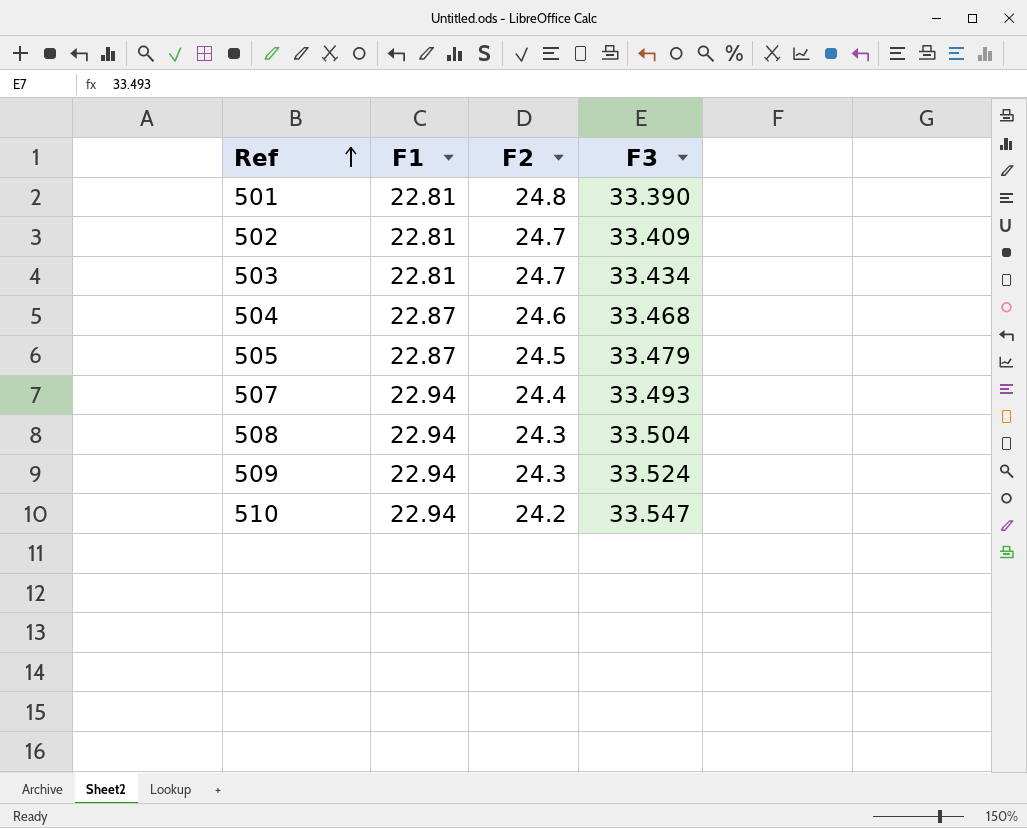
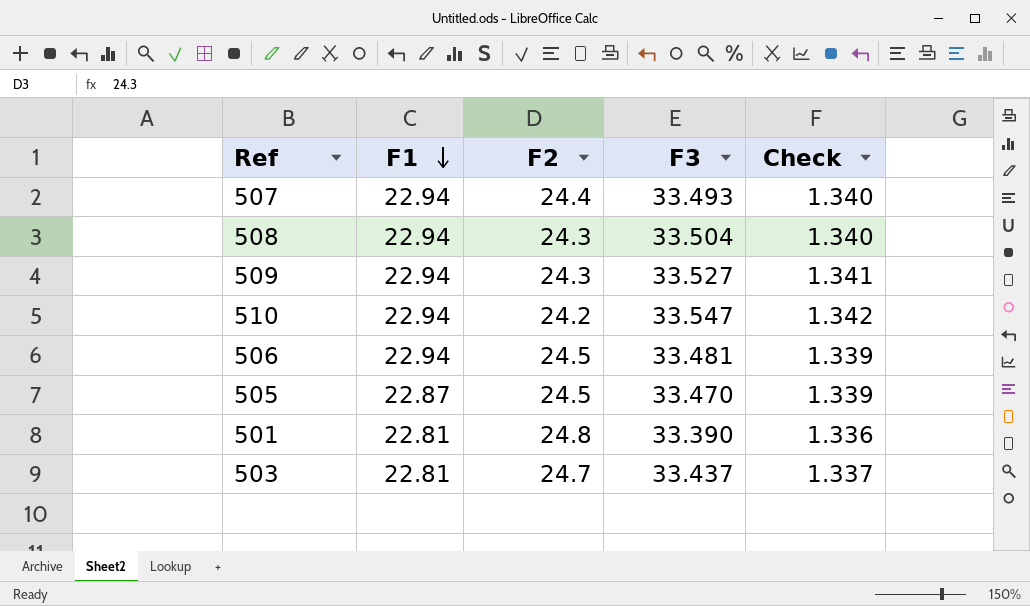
row order: Ref ascending -> F1 descending
column Check | formula: none -> [F3] * 0.04
row 502: 22.81 | 24.7 | 33.409 -> none
row 504: 22.87 | 24.6 | 33.468 -> none
509 | F3: 33.524 -> 33.527
row 506: none -> 22.94 | 24.5 | 33.481 | 1.339
505 | F3: 33.479 -> 33.470
503 | F3: 33.434 -> 33.437

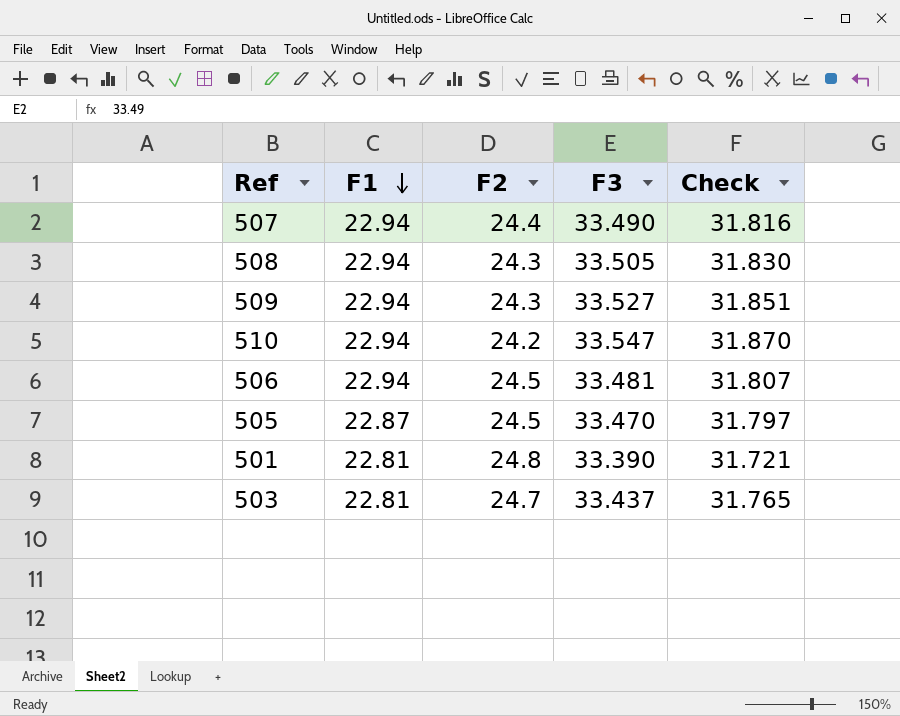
column Check | formula: [F3] * 0.04 -> [F3] * 0.95
507 | F3: 33.493 -> 33.490
508 | F3: 33.504 -> 33.505

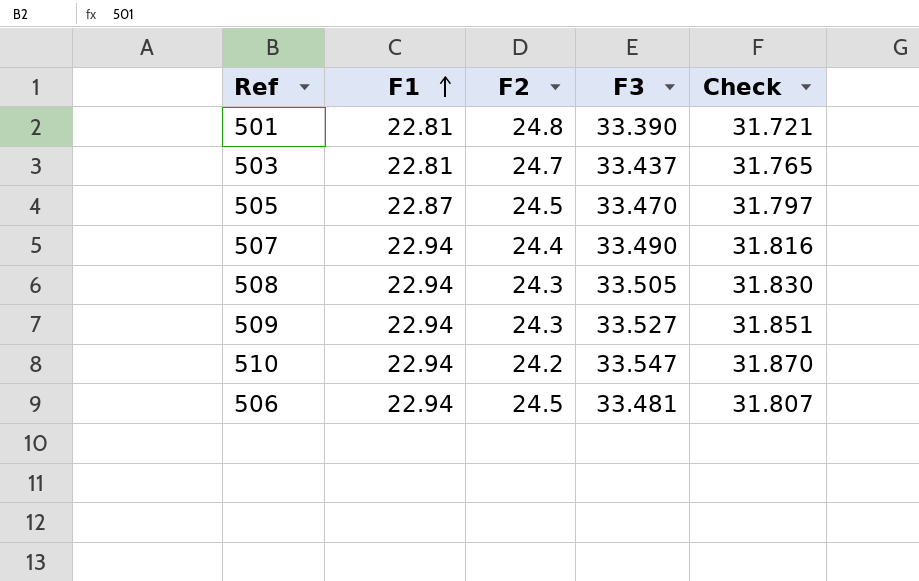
row order: F1 descending -> F1 ascending

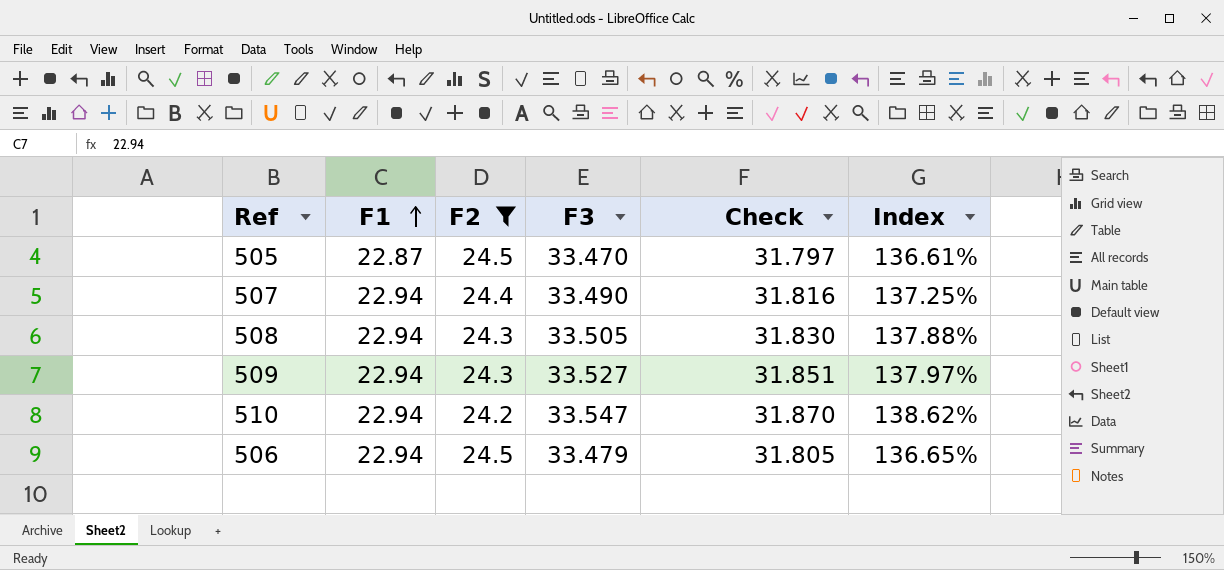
filter: none -> F2 <= 24.5
column Index | formula: none -> [F3] / [F2]
506 | F3: 33.481 -> 33.479
506 | Check: 31.807 -> 31.805

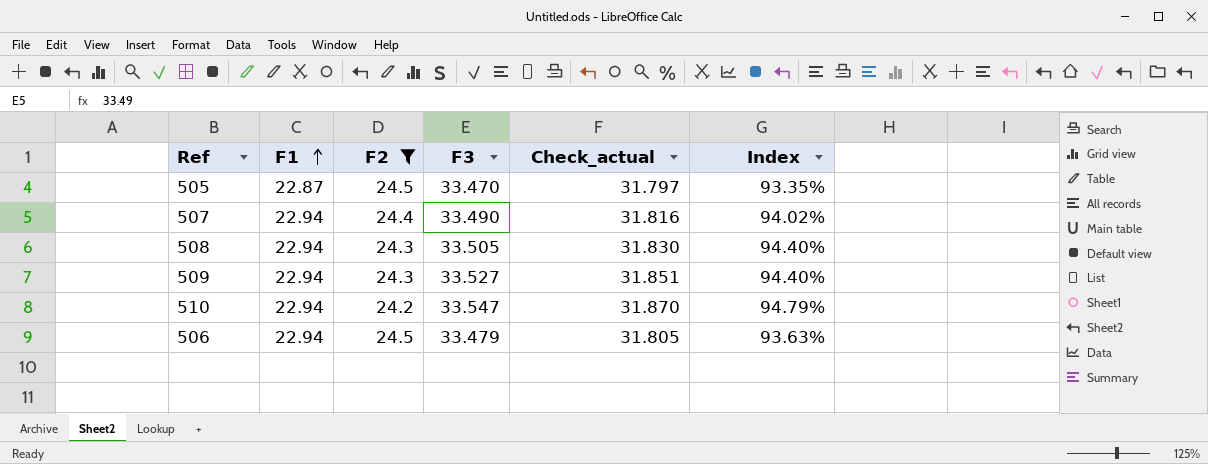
column name: Check -> Check_actual
column Index | formula: [F3] / [F2] -> [F1] / [F2]

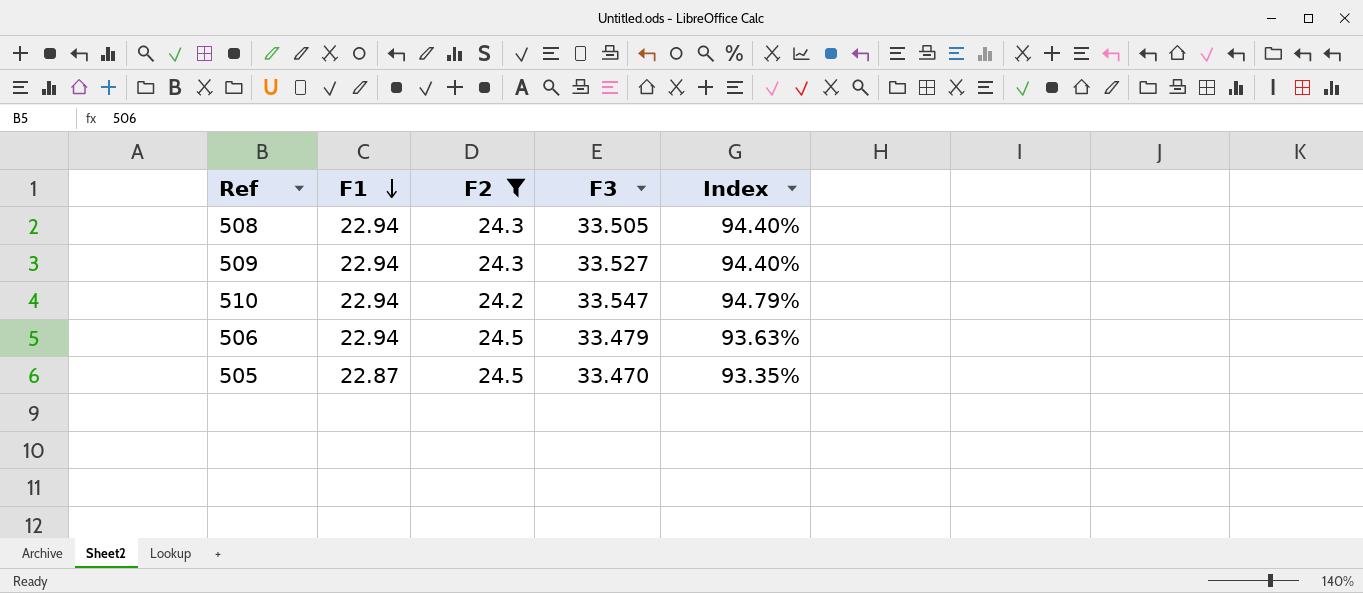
row order: F1 ascending -> F1 descending
column Check_actual | formula: [F3] * 0.95 -> none
row 507: 22.94 | 24.4 | 33.490 | 31.816 | 94.02% -> none

